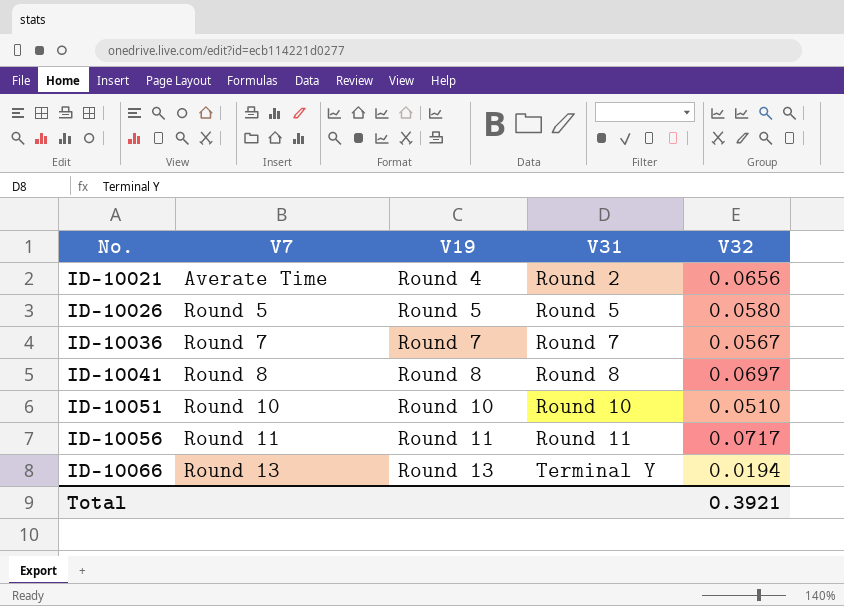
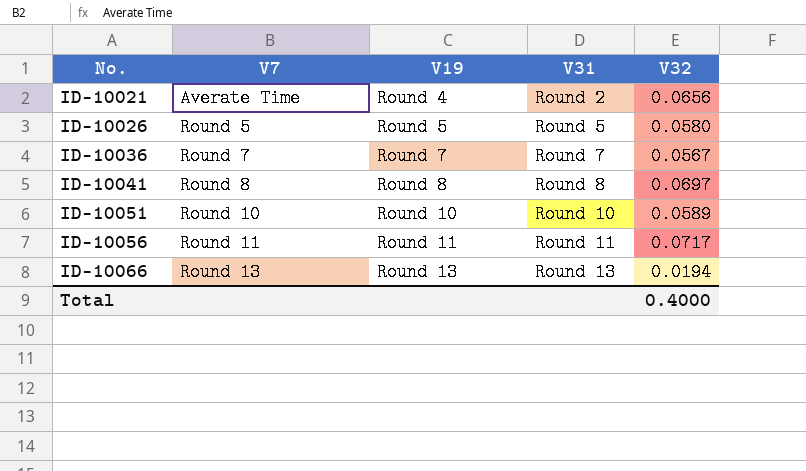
ID-10051 | V32: 0.0510 -> 0.0589
ID-10066 | V31: Terminal Y -> Round 13
Total | V32: 0.3921 -> 0.4000

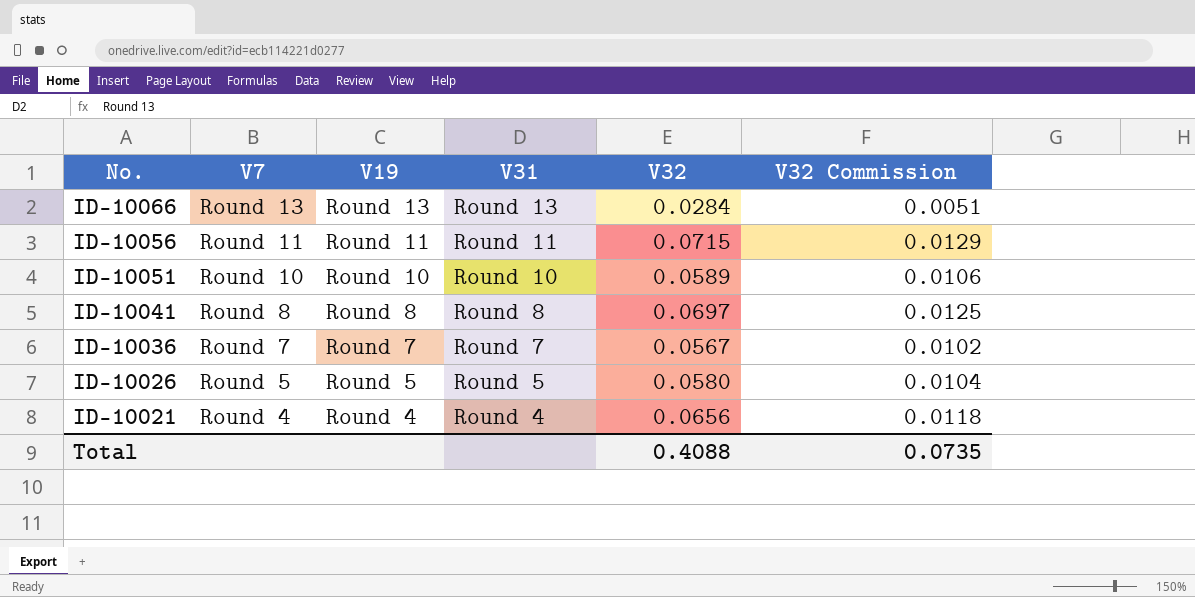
row order: No. ascending -> No. descending
column V32 Commission | formula: none -> [V32] * 0.18
ID-10066 | V32: 0.0194 -> 0.0284
ID-10056 | V32: 0.0717 -> 0.0715
ID-10021 | V7: Averate Time -> Round 4
ID-10021 | V31: Round 2 -> Round 4
Total | V32: 0.4000 -> 0.4088

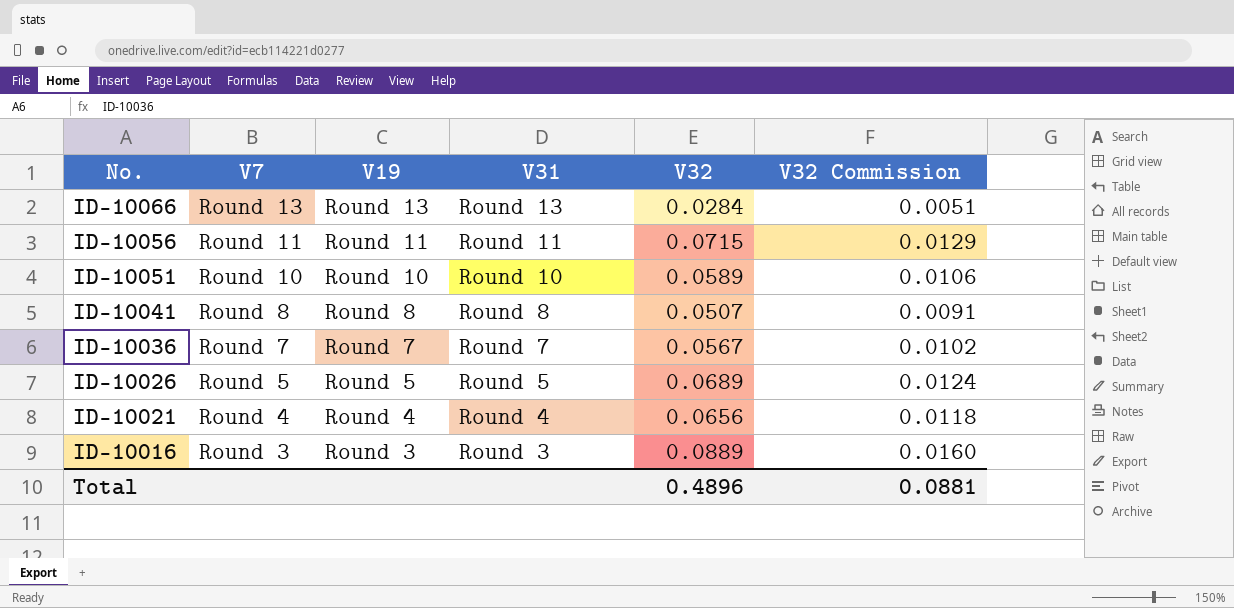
ID-10041 | V32: 0.0697 -> 0.0507
ID-10041 | V32 Commission: 0.0125 -> 0.0091
ID-10026 | V32: 0.0580 -> 0.0689
ID-10026 | V32 Commission: 0.0104 -> 0.0124
row ID-10016: none -> Round 3 | Round 3 | Round 3 | 0.0889 | 0.0160
Total | V32: 0.4088 -> 0.4896
Total | V32 Commission: 0.0735 -> 0.0881

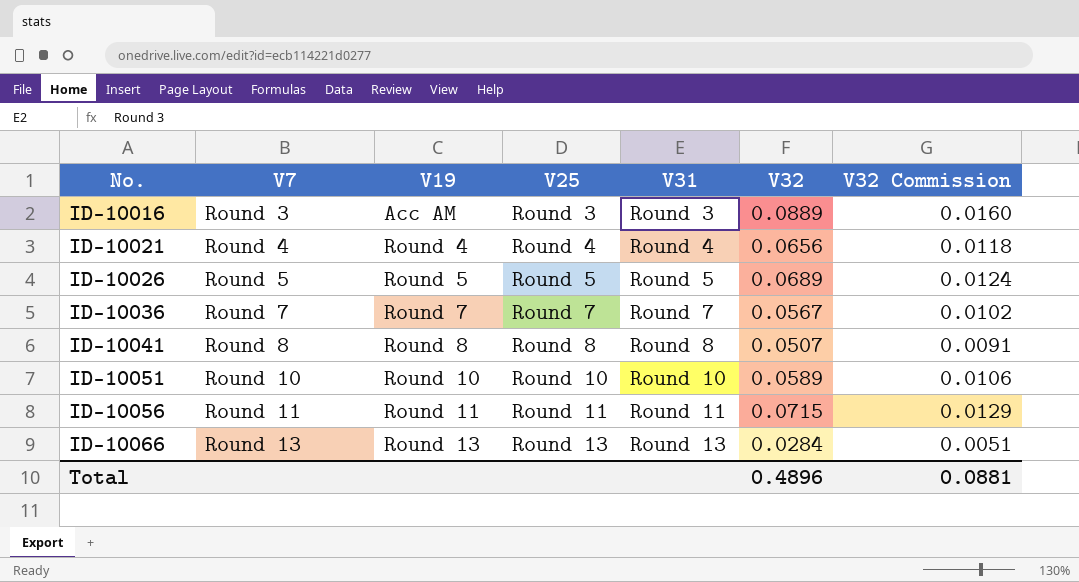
row order: No. descending -> No. ascending
column V25 | position: none -> 4
ID-10016 | V19: Round 3 -> Acc AM

